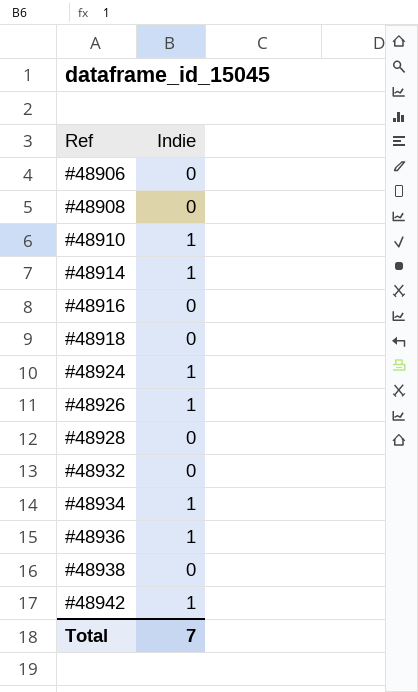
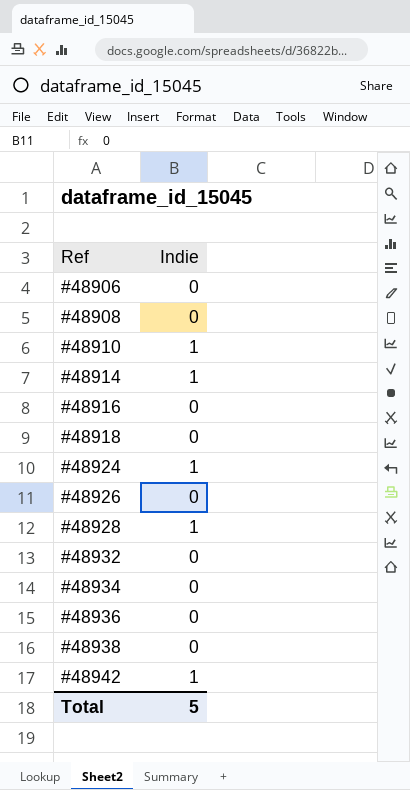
#48926 | Indie: 1 -> 0
#48928 | Indie: 0 -> 1
#48934 | Indie: 1 -> 0
#48936 | Indie: 1 -> 0
Total | Indie: 7 -> 5

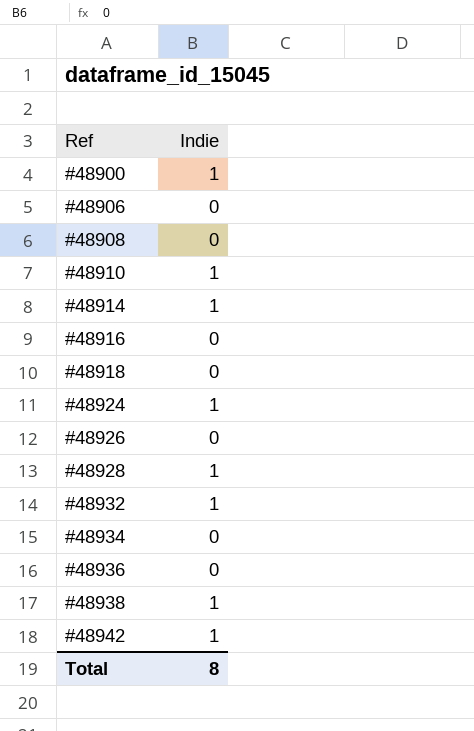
row #48900: none -> 1
#48932 | Indie: 0 -> 1
#48938 | Indie: 0 -> 1
Total | Indie: 5 -> 8

